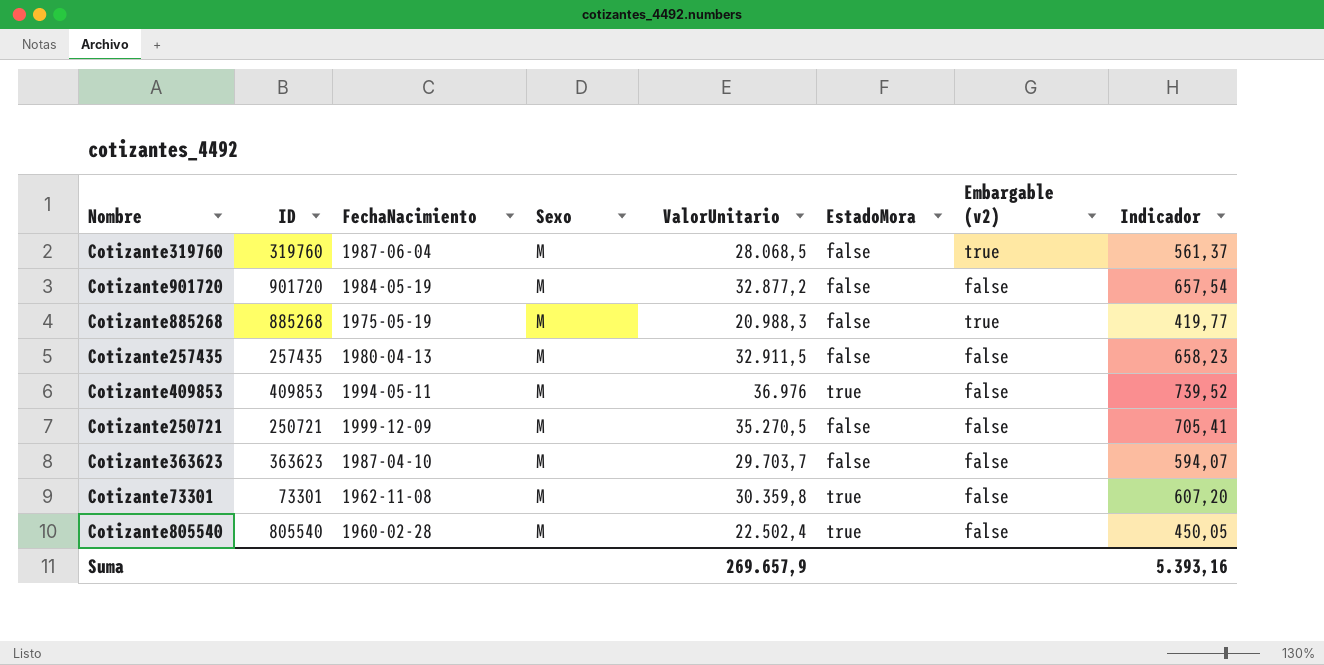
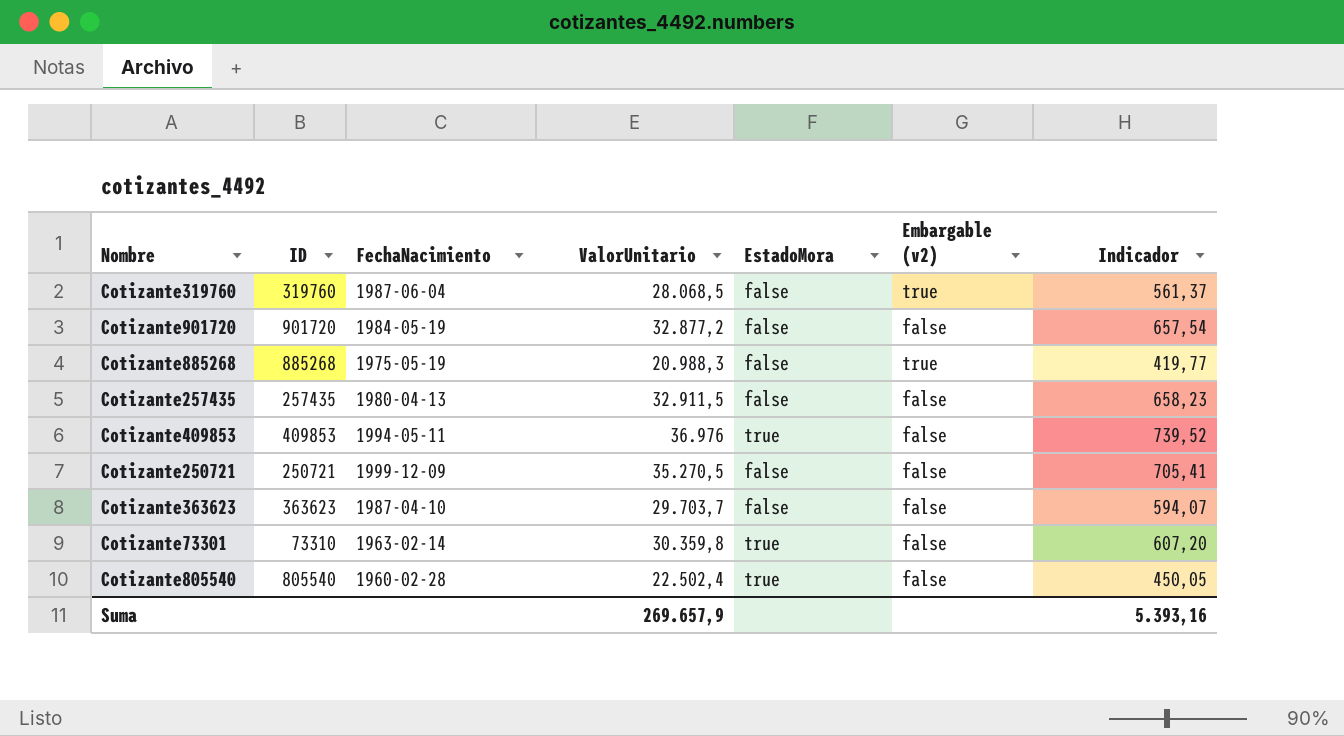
column Sexo | position: 4 -> none
Cotizante73301 | ID: 73301 -> 73310
Cotizante73301 | FechaNacimiento: 1962-11-08 -> 1963-02-14

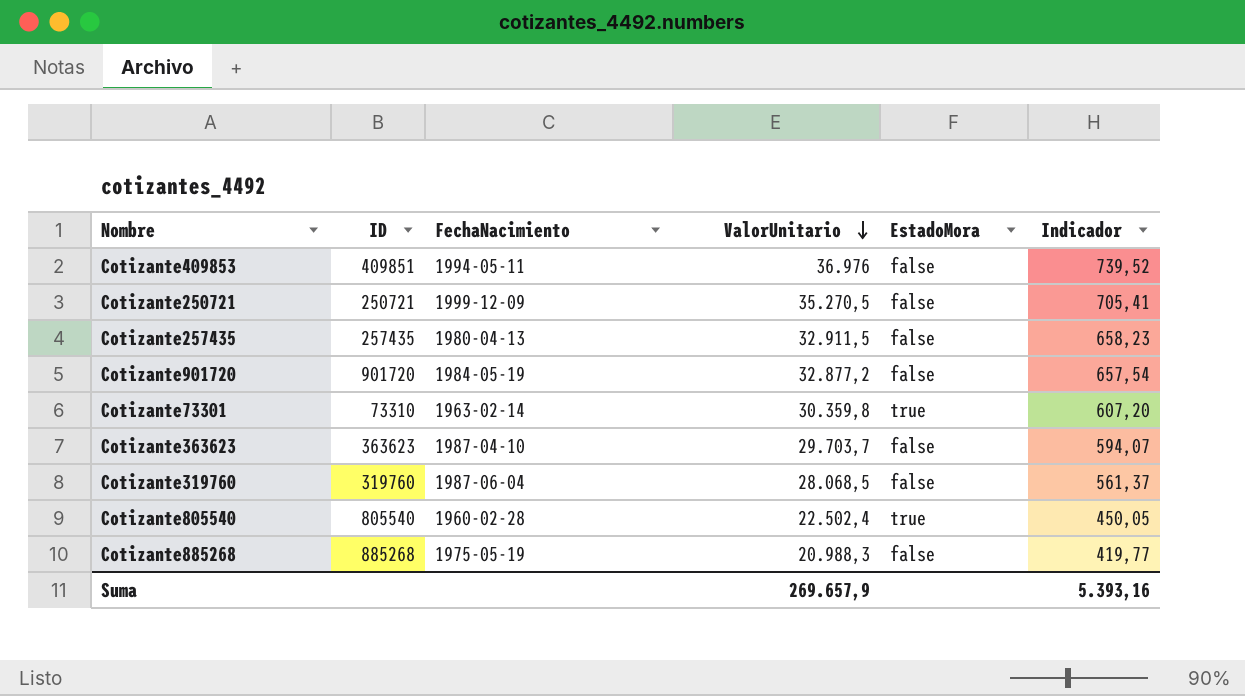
row order: none -> ValorUnitario descending
column Embargable (v2) | position: 6 -> none
Cotizante409853 | ID: 409853 -> 409851
Cotizante409853 | EstadoMora: true -> false

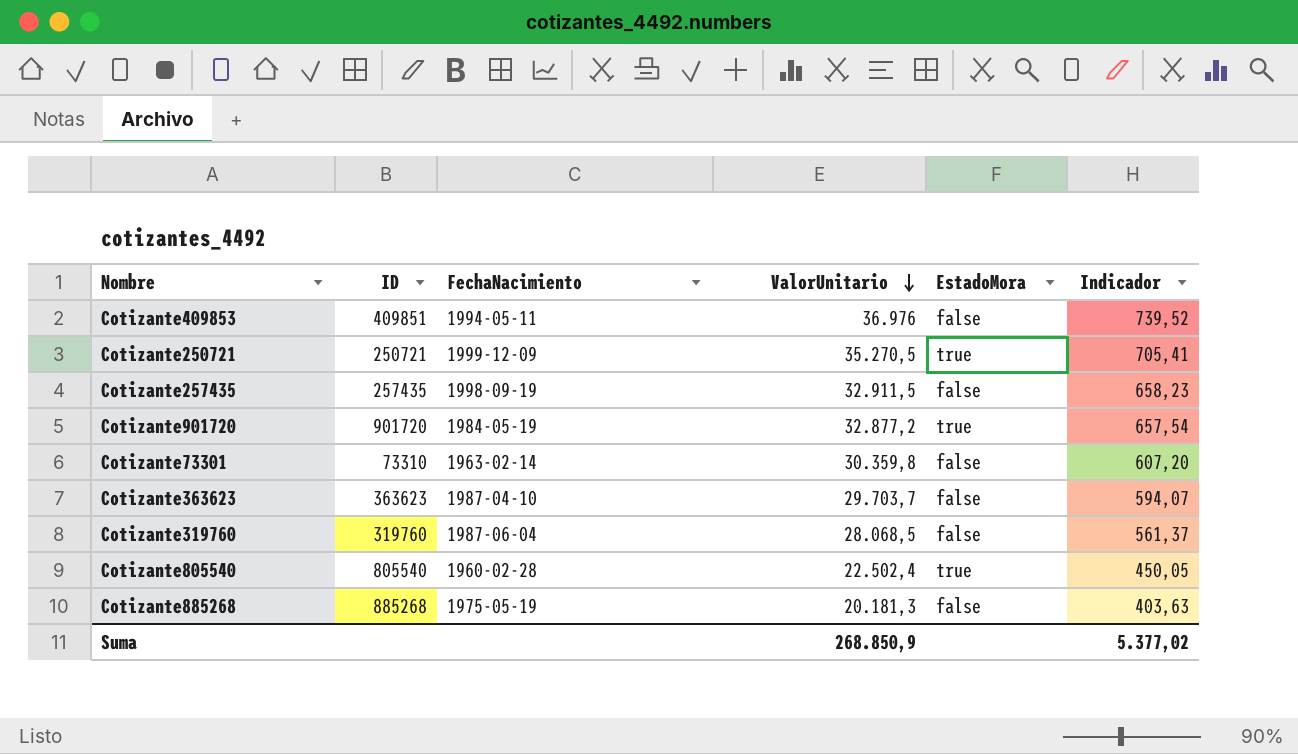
Cotizante250721 | EstadoMora: false -> true
Cotizante257435 | FechaNacimiento: 1980-04-13 -> 1998-09-19
Cotizante901720 | EstadoMora: false -> true
Cotizante73301 | EstadoMora: true -> false
Cotizante885268 | ValorUnitario: 20.988,3 -> 20.181,3
Cotizante885268 | Indicador: 419,77 -> 403,63
Suma | ValorUnitario: 269.657,9 -> 268.850,9
Suma | Indicador: 5.393,16 -> 5.377,02

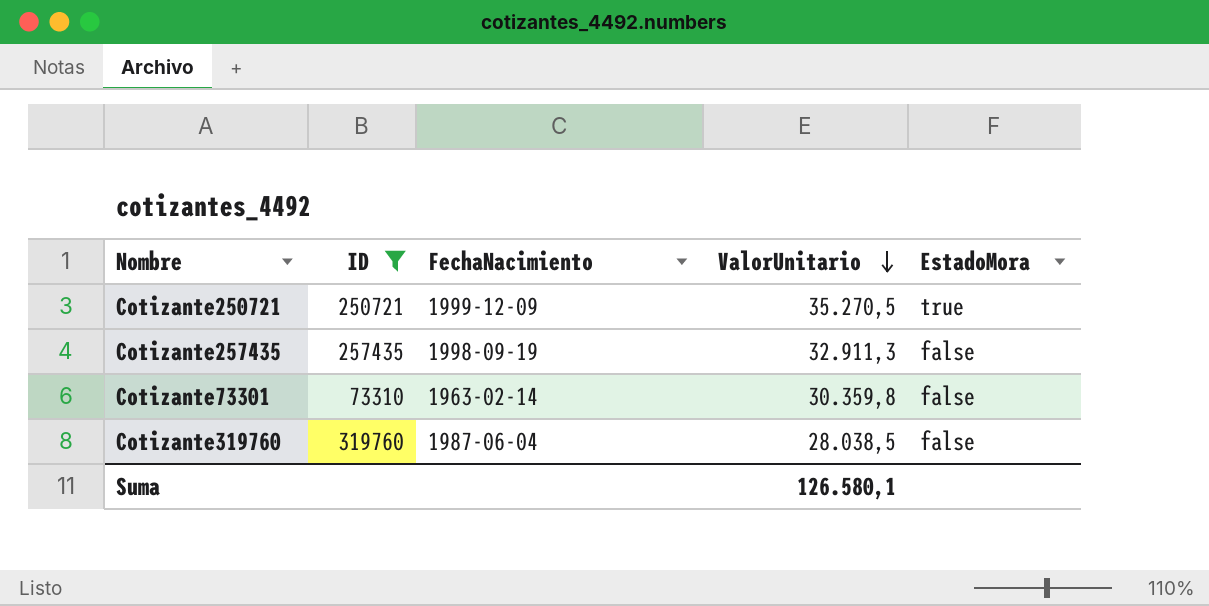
filter: none -> ID <= 319760
column Indicador | formula: [ValorUnitario] * 0,02 -> none
Cotizante257435 | ValorUnitario: 32.911,5 -> 32.911,3
Cotizante319760 | ValorUnitario: 28.068,5 -> 28.038,5
Suma | ValorUnitario: 268.850,9 -> 126.580,1

